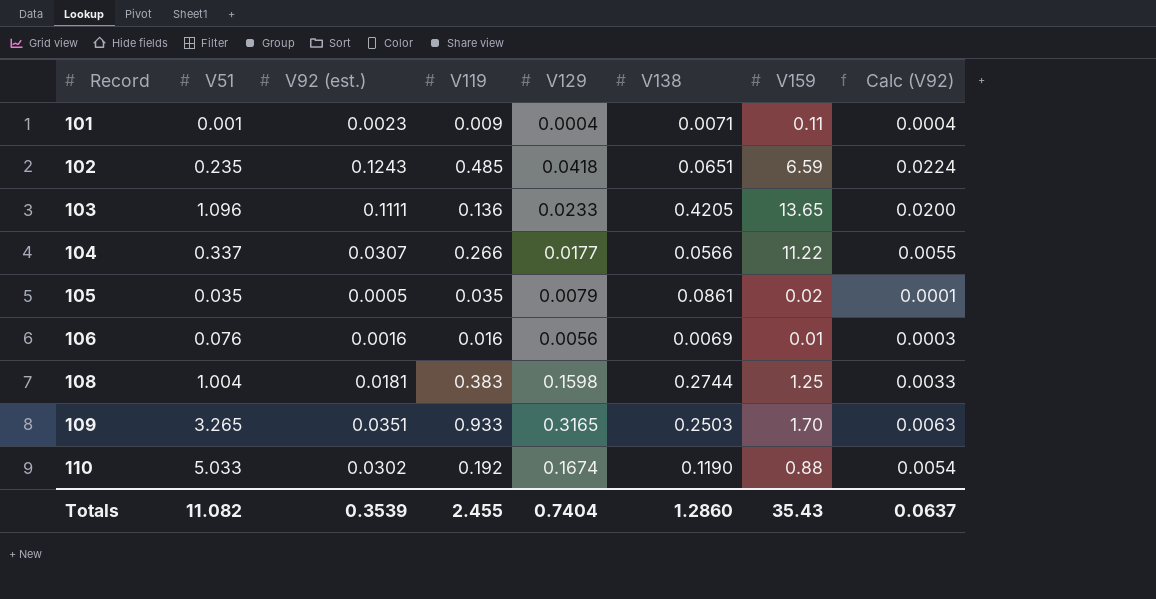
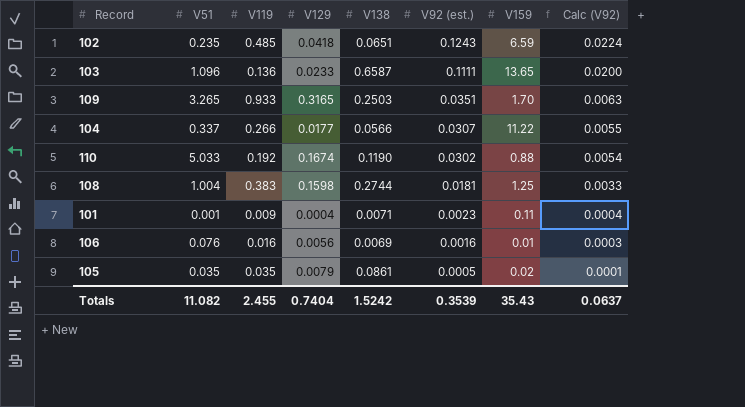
row order: Record ascending -> V92 (est.) descending
column V92 (est.) | position: 3 -> 6
103 | V138: 0.4205 -> 0.6587
Totals | V138: 1.2860 -> 1.5242

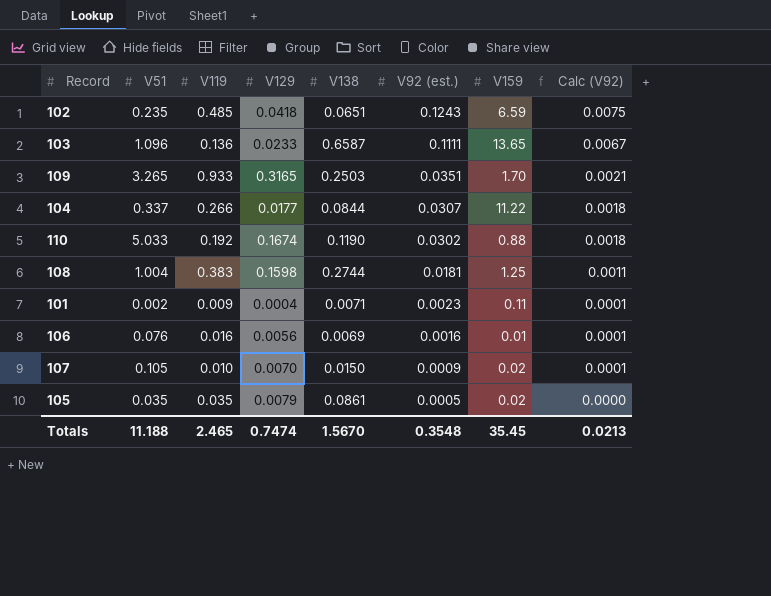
column Calc (V92) | formula: [V92 (est.)] * 0.18 -> [V92 (est.)] * 0.06
104 | V138: 0.0566 -> 0.0844
101 | V51: 0.001 -> 0.002
row 107: none -> 0.105 | 0.010 | 0.0070 | 0.0150 | 0.0009 | 0.02 | 0.0001
Totals | V51: 11.082 -> 11.188
Totals | V119: 2.455 -> 2.465
Totals | V129: 0.7404 -> 0.7474
Totals | V138: 1.5242 -> 1.5670
Totals | V92 (est.): 0.3539 -> 0.3548
Totals | V159: 35.43 -> 35.45
Totals | Calc (V92): 0.0637 -> 0.0213

